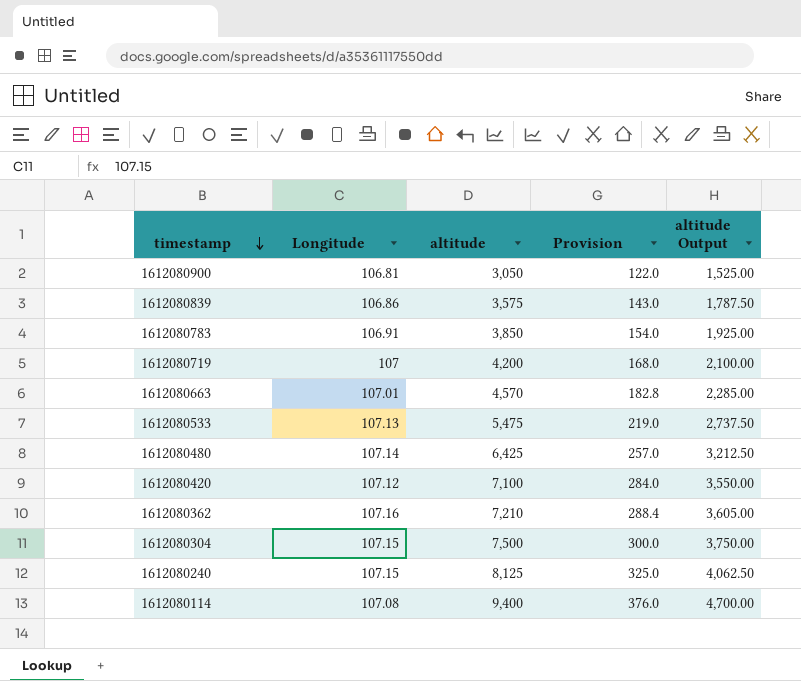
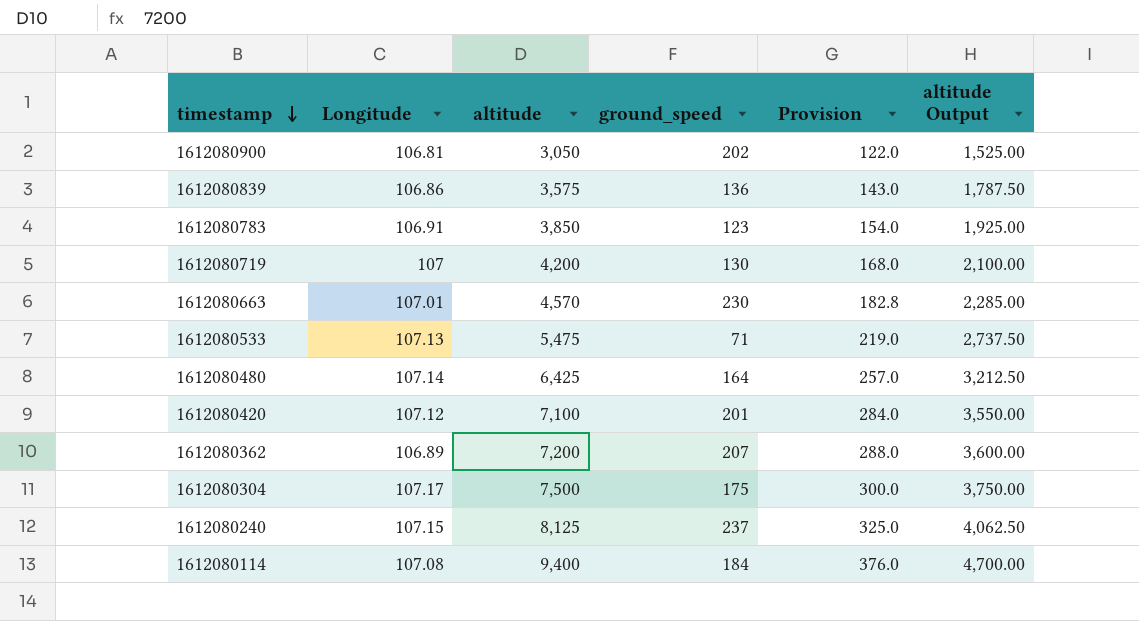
column ground_speed | position: none -> 4
1612080362 | Longitude: 107.16 -> 106.89
1612080362 | altitude: 7,210 -> 7,200
1612080362 | Provision: 288.4 -> 288.0
1612080362 | altitude Output: 3,605.00 -> 3,600.00
1612080304 | Longitude: 107.15 -> 107.17

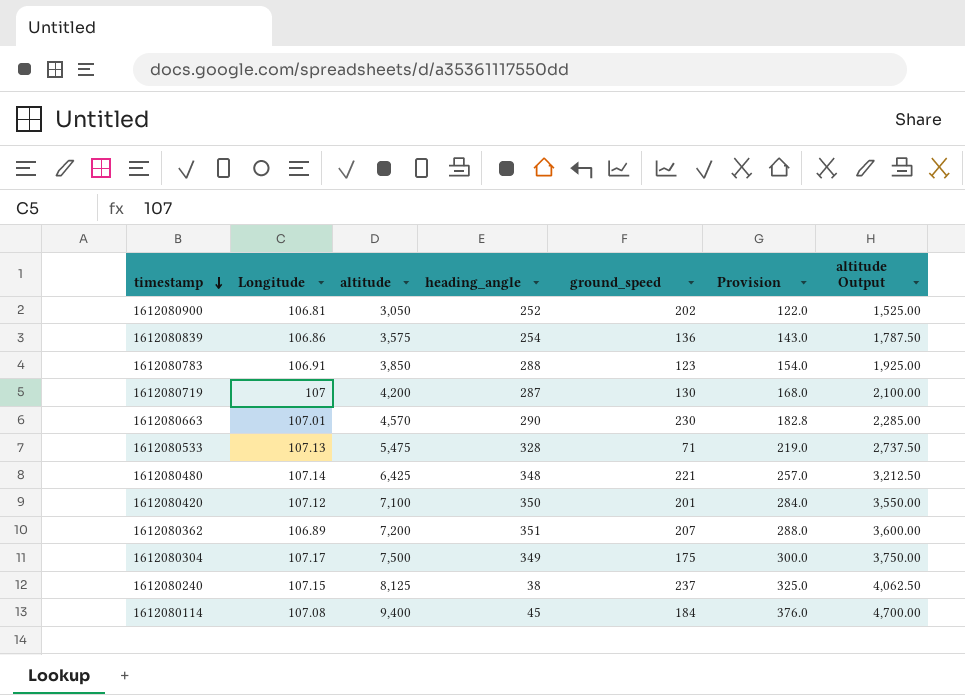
column heading_angle | position: none -> 4
1612080480 | ground_speed: 164 -> 221

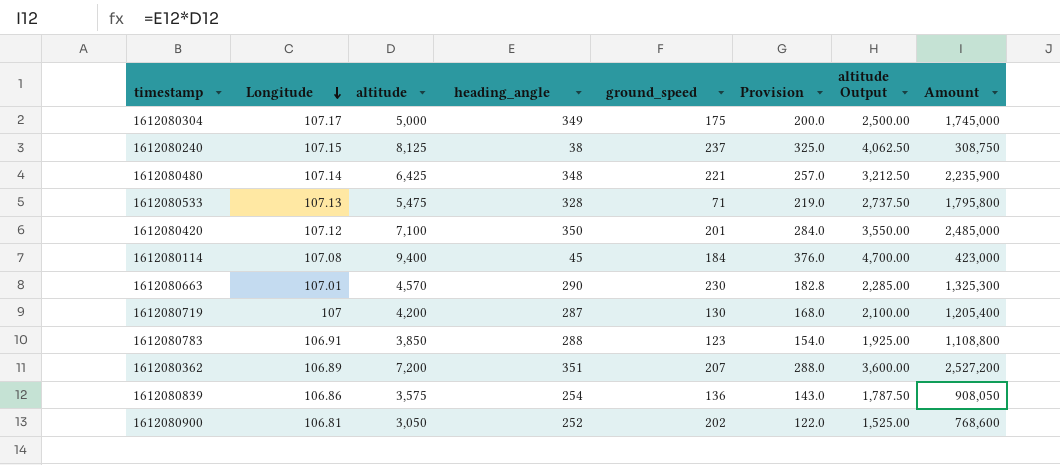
row order: timestamp descending -> Longitude descending
column Amount | formula: none -> [altitude] * [heading_angle]
1612080304 | altitude: 7,500 -> 5,000
1612080304 | Provision: 300.0 -> 200.0
1612080304 | altitude Output: 3,750.00 -> 2,500.00

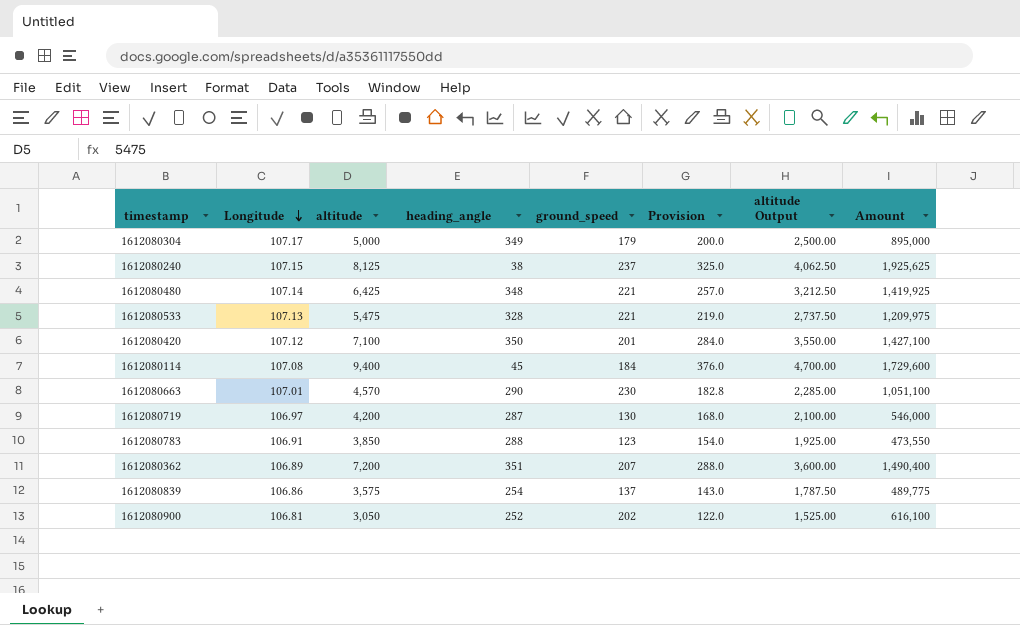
column Amount | formula: [altitude] * [heading_angle] -> [altitude] * [ground_speed]
1612080304 | ground_speed: 175 -> 179
1612080533 | ground_speed: 71 -> 221
1612080719 | Longitude: 107 -> 106.97
1612080839 | ground_speed: 136 -> 137

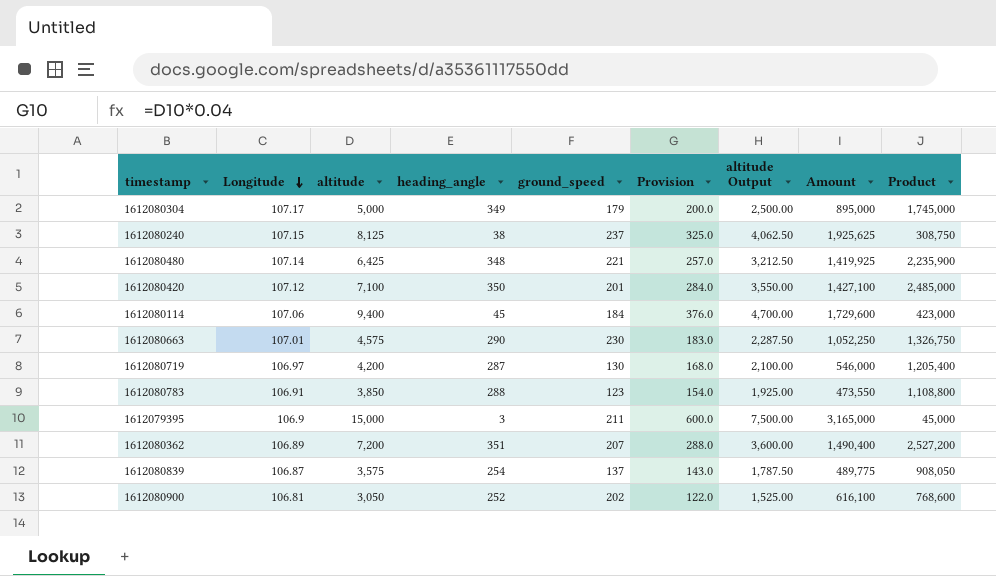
column Product | formula: none -> [altitude] * [heading_angle]
row 1612080533: 107.13 | 5,475 | 328 | 221 | 219.0 | 2,737.50 | 1,209,975 -> none
1612080114 | Longitude: 107.08 -> 107.06
1612080663 | altitude: 4,570 -> 4,575
1612080663 | Provision: 182.8 -> 183.0
1612080663 | altitude Output: 2,285.00 -> 2,287.50
1612080663 | Amount: 1,051,100 -> 1,052,250
row 1612079395: none -> 106.9 | 15,000 | 3 | 211 | 600.0 | 7,500.00 | 3,165,000 | 45,000
1612080839 | Longitude: 106.86 -> 106.87

